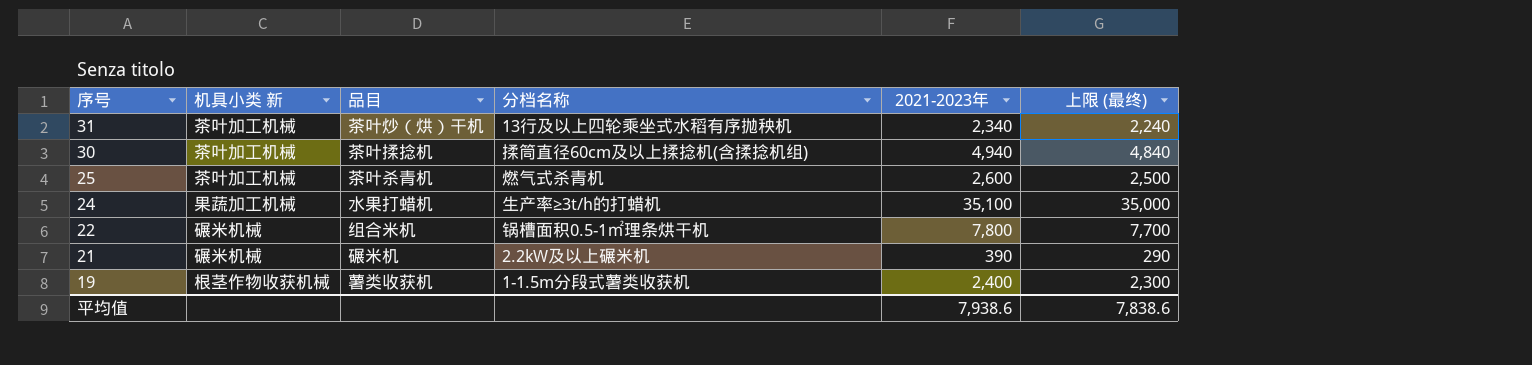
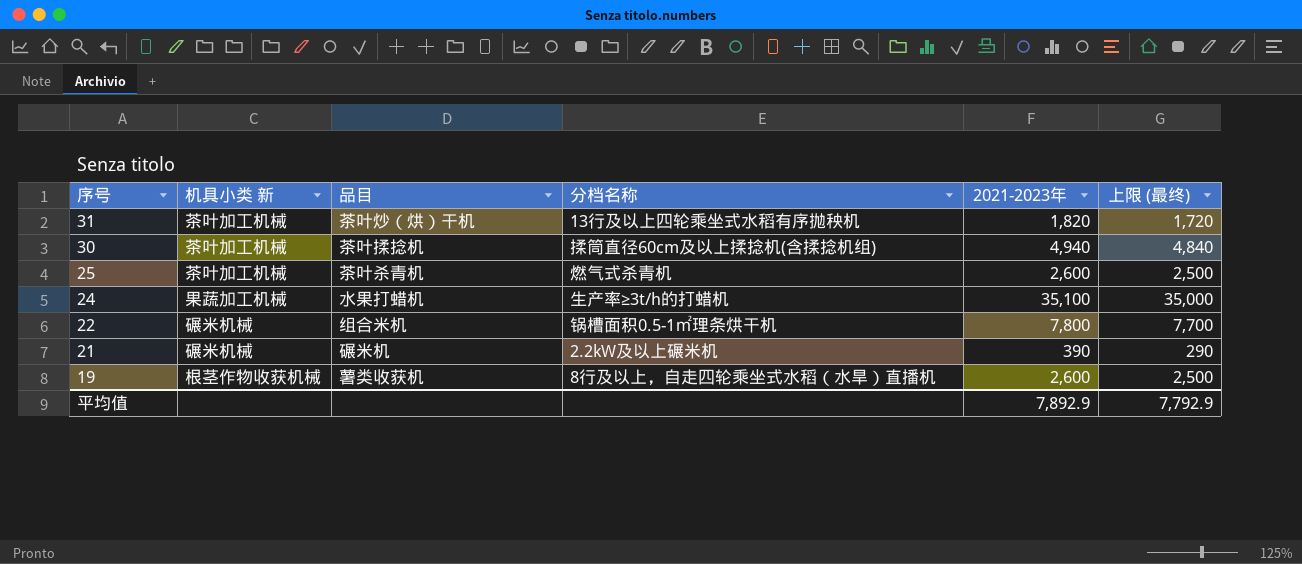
31 | 2021-2023年: 2,340 -> 1,820
31 | 上限 (最终): 2,240 -> 1,720
19 | 分档名称: 1-1.5m分段式薯类收获机 -> 8行及以上，自走四轮乘坐式水稻（水旱）直播机
19 | 2021-2023年: 2,400 -> 2,600
19 | 上限 (最终): 2,300 -> 2,500
平均值 | 2021-2023年: 7,938.6 -> 7,892.9
平均值 | 上限 (最终): 7,838.6 -> 7,792.9

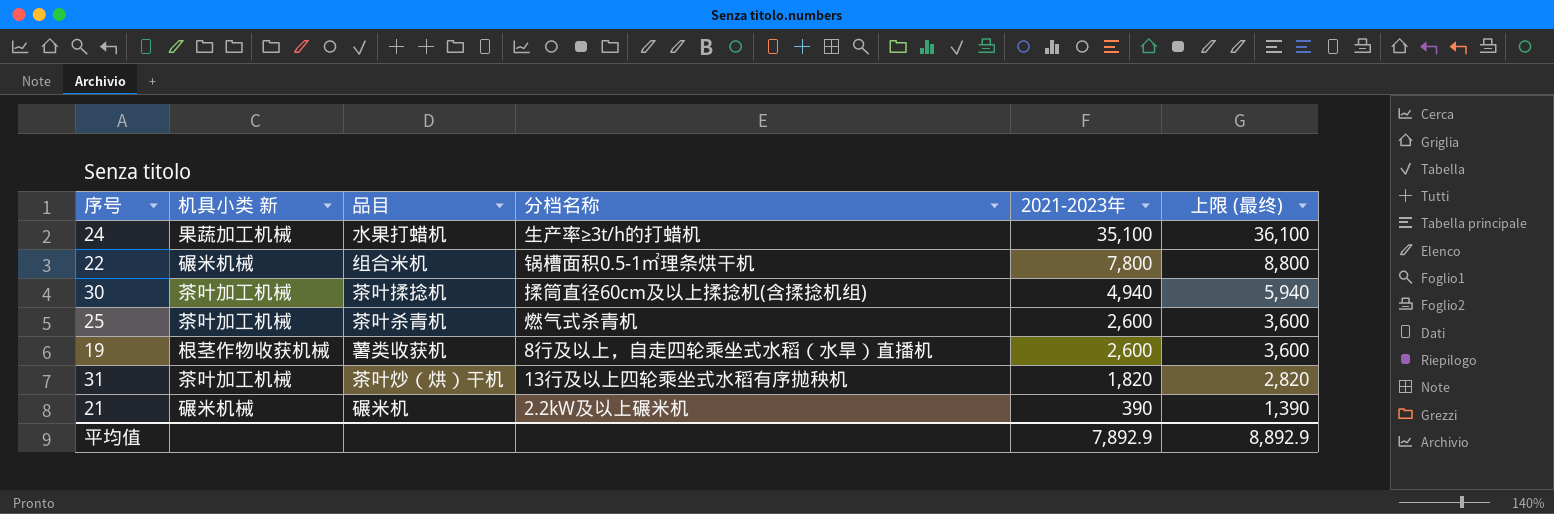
row order: 序号 descending -> 2021-2023年 descending
column 上限 (最终) | formula: [2021-2023年] - 100 -> [2021-2023年] + 1000
平均值 | 上限 (最终): 7,792.9 -> 8,892.9

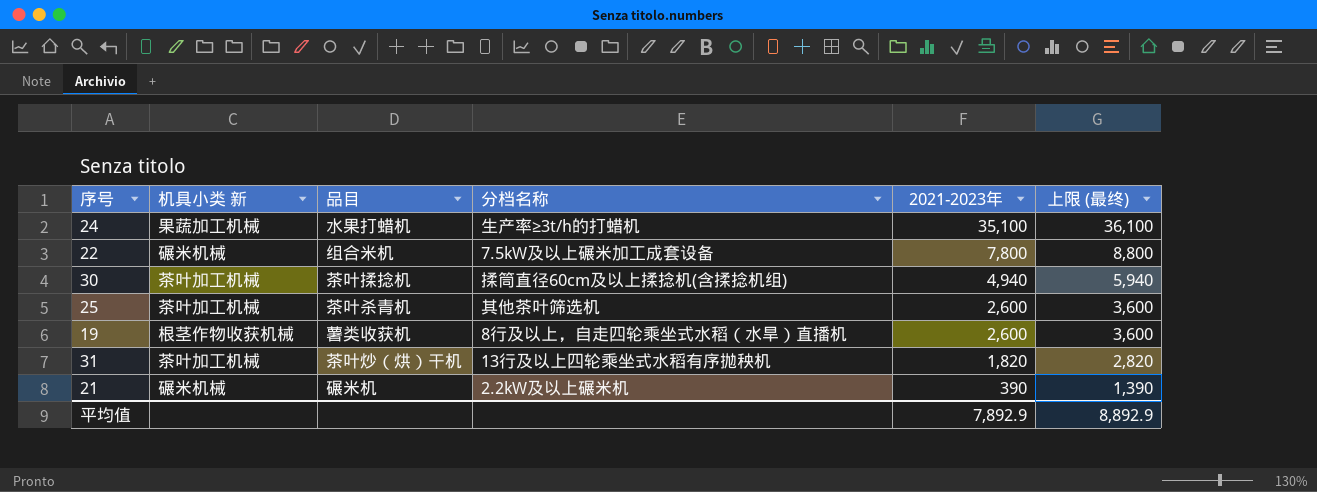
22 | 分档名称: 锅槽面积0.5-1㎡理条烘干机 -> 7.5kW及以上碾米加工成套设备
25 | 分档名称: 燃气式杀青机 -> 其他茶叶筛选机

